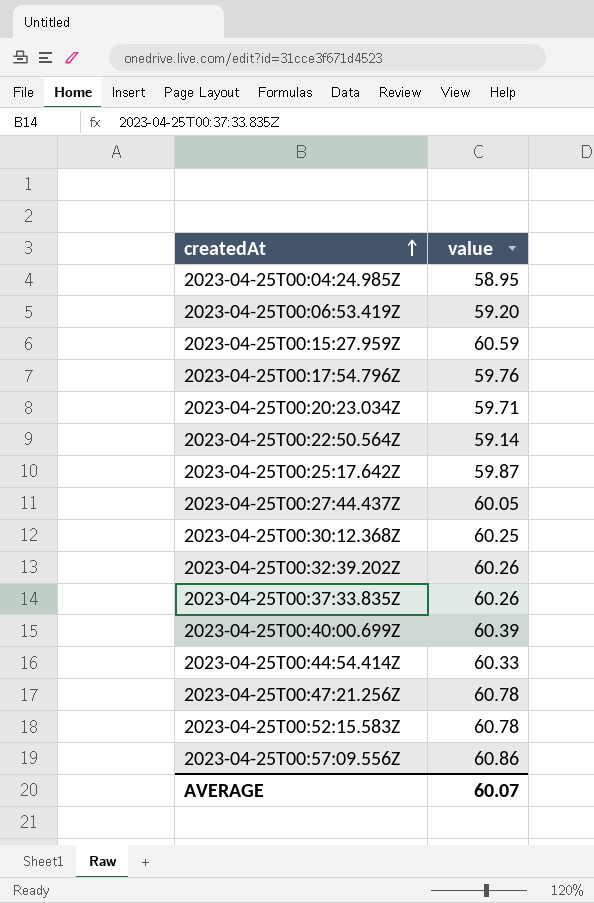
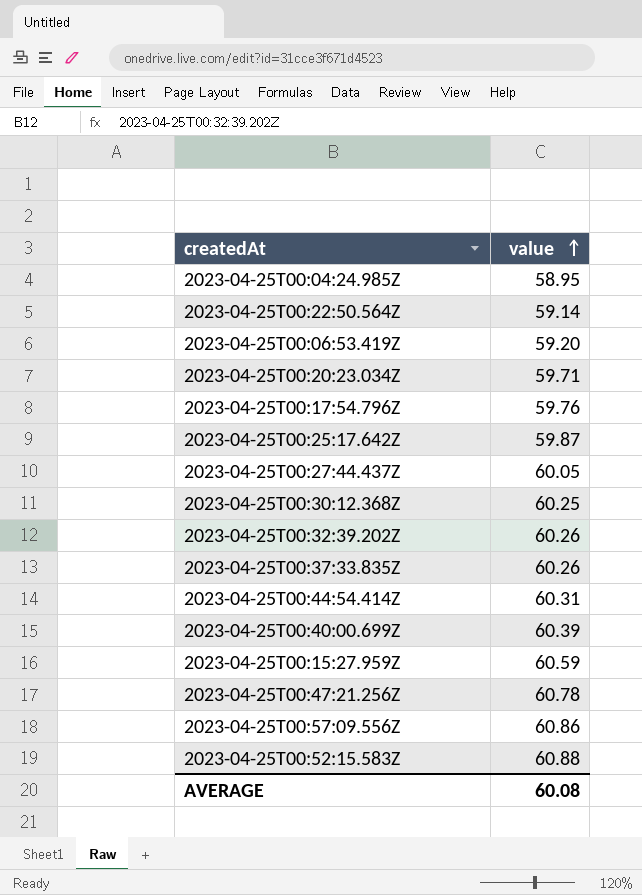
row order: createdAt ascending -> value ascending
2023-04-25T00:44:54.414Z | value: 60.33 -> 60.31
2023-04-25T00:52:15.583Z | value: 60.78 -> 60.88
AVERAGE | value: 60.07 -> 60.08

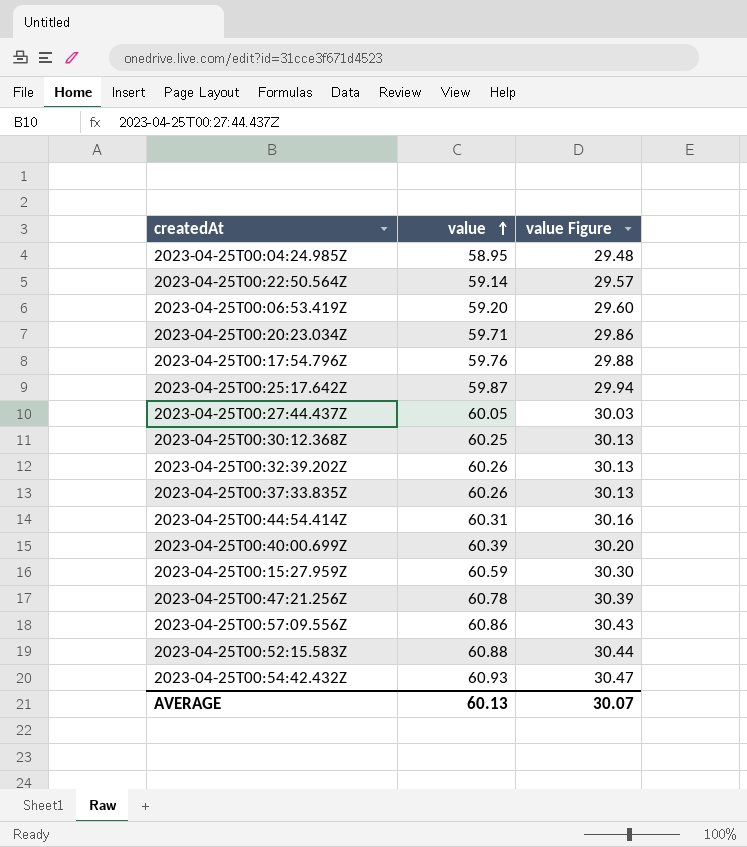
column value Figure | formula: none -> [value] * 0.5
row 2023-04-25T00:54:42.432Z: none -> 60.93 | 30.47
AVERAGE | value: 60.08 -> 60.13

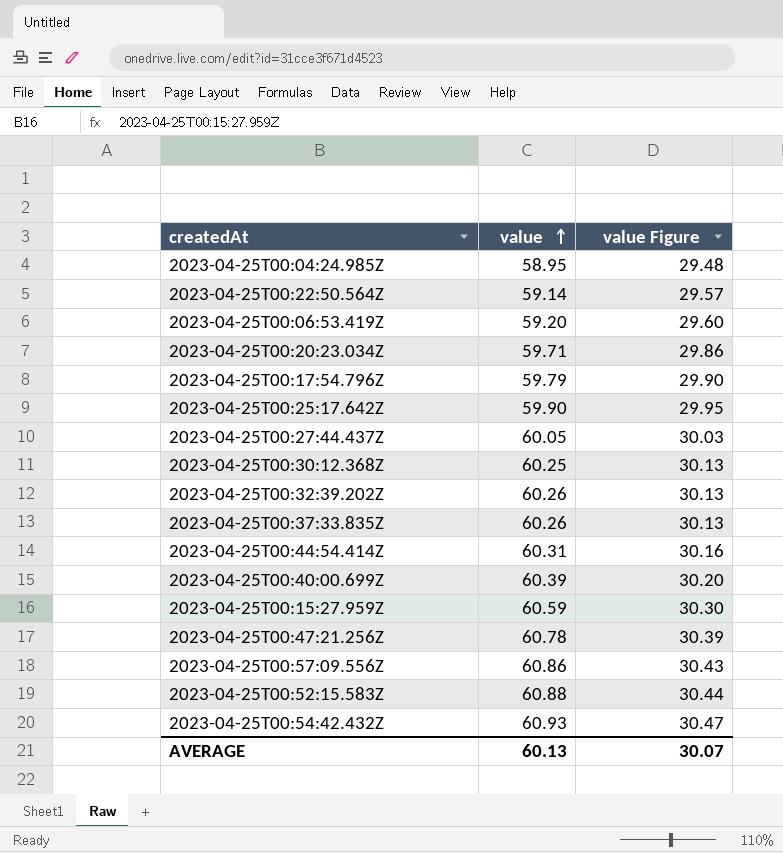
2023-04-25T00:17:54.796Z | value: 59.76 -> 59.79
2023-04-25T00:17:54.796Z | value Figure: 29.88 -> 29.90
2023-04-25T00:25:17.642Z | value: 59.87 -> 59.90
2023-04-25T00:25:17.642Z | value Figure: 29.94 -> 29.95

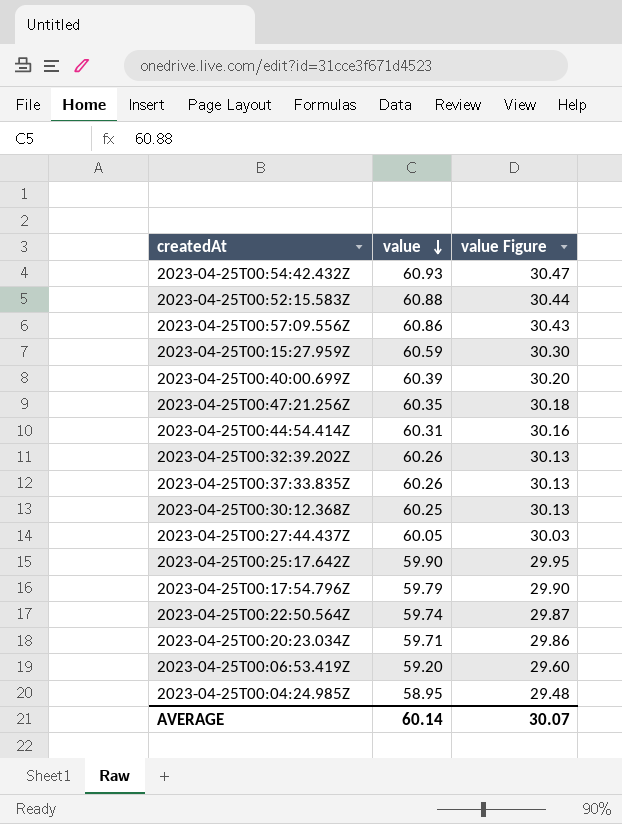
row order: value ascending -> value descending
2023-04-25T00:47:21.256Z | value: 60.78 -> 60.35
2023-04-25T00:47:21.256Z | value Figure: 30.39 -> 30.18
2023-04-25T00:22:50.564Z | value: 59.14 -> 59.74
2023-04-25T00:22:50.564Z | value Figure: 29.57 -> 29.87
AVERAGE | value: 60.13 -> 60.14

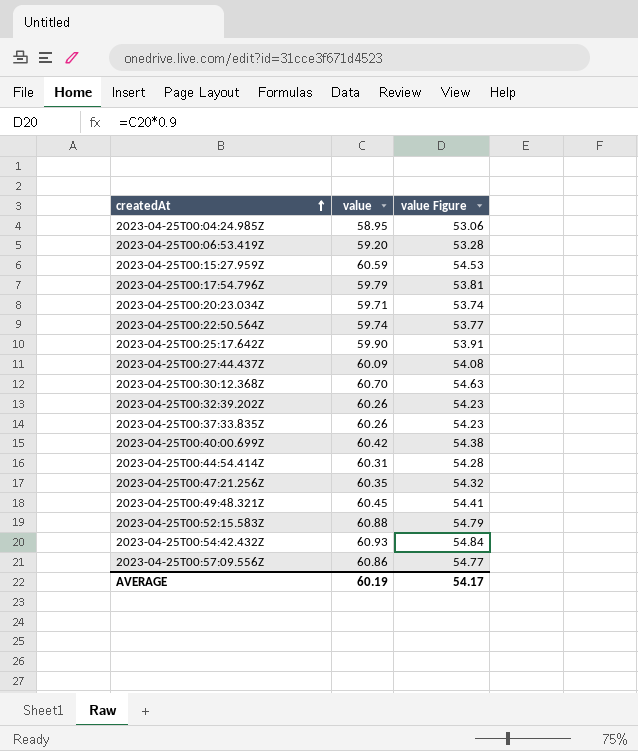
row order: value descending -> createdAt ascending
column value Figure | formula: [value] * 0.5 -> [value] * 0.9
2023-04-25T00:27:44.437Z | value: 60.05 -> 60.09
2023-04-25T00:30:12.368Z | value: 60.25 -> 60.70
2023-04-25T00:40:00.699Z | value: 60.39 -> 60.42
row 2023-04-25T00:49:48.321Z: none -> 60.45 | 54.41
AVERAGE | value: 60.14 -> 60.19
AVERAGE | value Figure: 30.07 -> 54.17

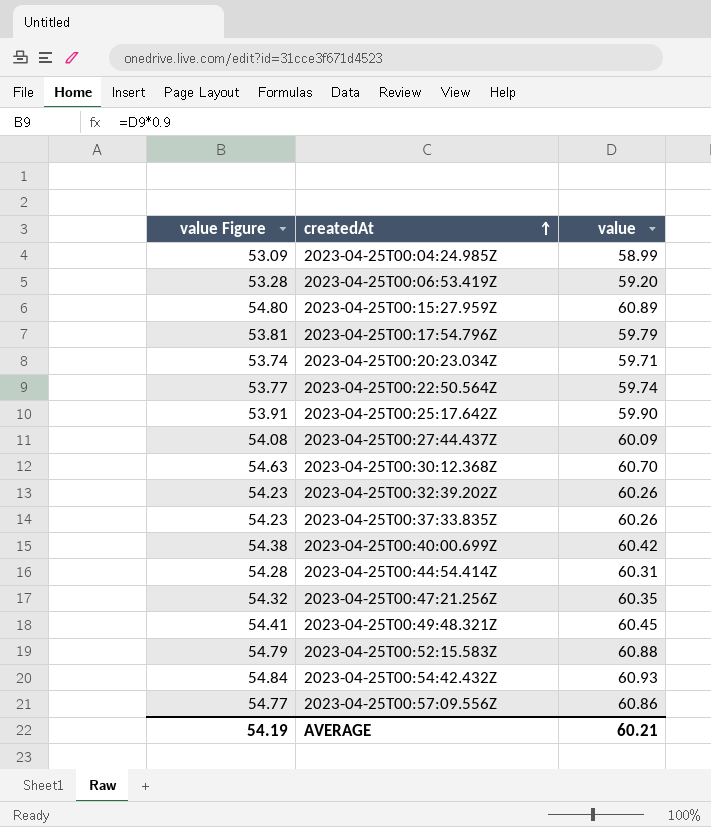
column value Figure | position: 3 -> 1
2023-04-25T00:04:24.985Z | value Figure: 53.06 -> 53.09
2023-04-25T00:04:24.985Z | value: 58.95 -> 58.99
2023-04-25T00:15:27.959Z | value Figure: 54.53 -> 54.80
2023-04-25T00:15:27.959Z | value: 60.59 -> 60.89
AVERAGE | value Figure: 54.17 -> 54.19
AVERAGE | value: 60.19 -> 60.21

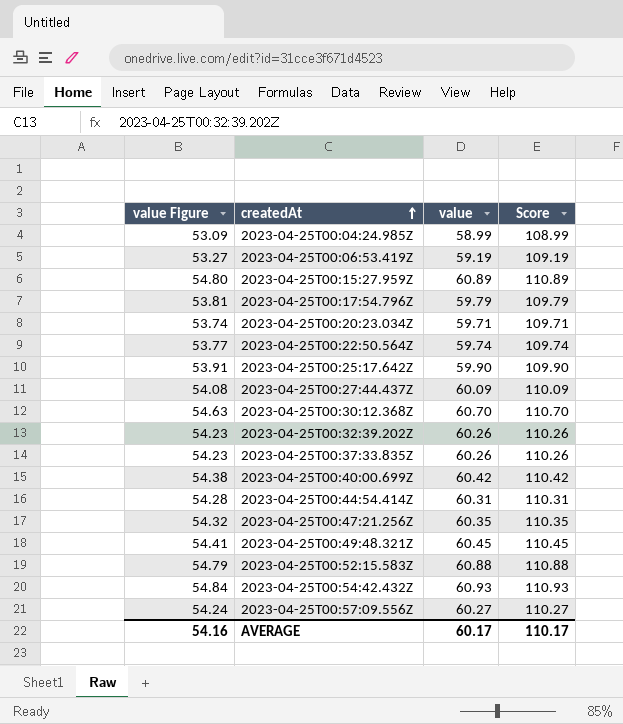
column Score | formula: none -> [value] + 50
2023-04-25T00:06:53.419Z | value Figure: 53.28 -> 53.27
2023-04-25T00:06:53.419Z | value: 59.20 -> 59.19
2023-04-25T00:57:09.556Z | value Figure: 54.77 -> 54.24
2023-04-25T00:57:09.556Z | value: 60.86 -> 60.27
AVERAGE | value Figure: 54.19 -> 54.16
AVERAGE | value: 60.21 -> 60.17

